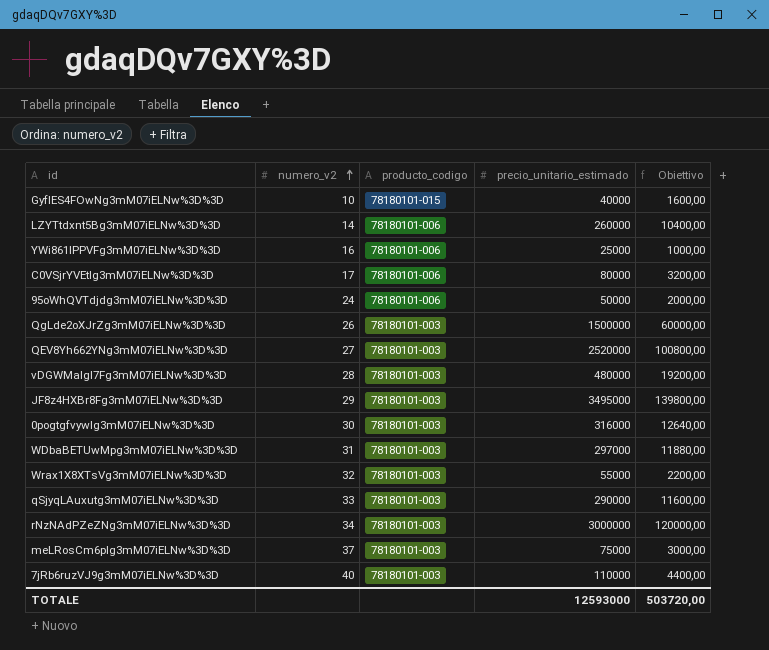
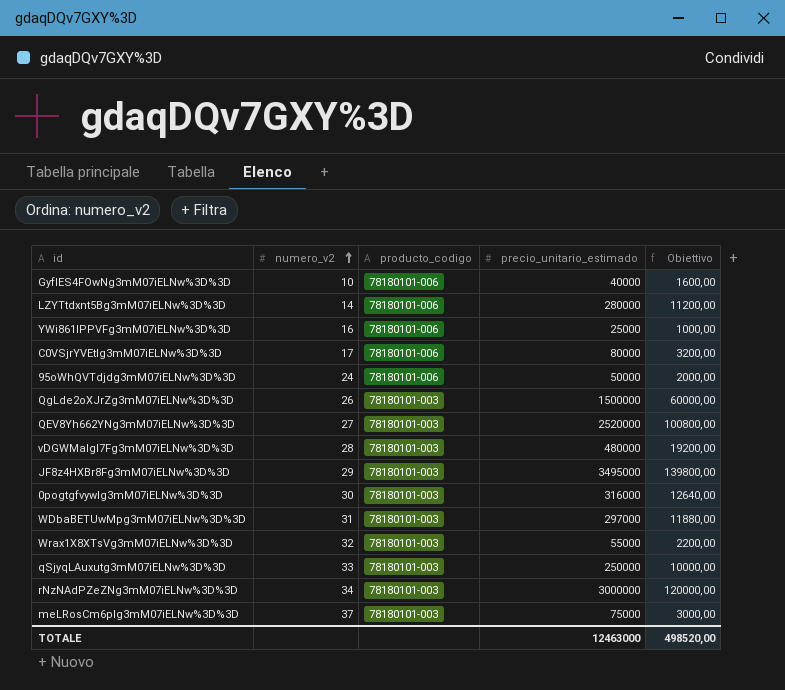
row 7jRb6ruzVJ9g3mM07iELNw%3D%3D: 40 | 78180101-003 | 110000 | 4400,00 -> none
GyflES4FOwNg3mM07iELNw%3D%3D | producto_codigo: 78180101-015 -> 78180101-006
LZYTtdxnt5Bg3mM07iELNw%3D%3D | precio_unitario_estimado: 260000 -> 280000
LZYTtdxnt5Bg3mM07iELNw%3D%3D | Obiettivo: 10400,00 -> 11200,00
qSjyqLAuxutg3mM07iELNw%3D%3D | precio_unitario_estimado: 290000 -> 250000
qSjyqLAuxutg3mM07iELNw%3D%3D | Obiettivo: 11600,00 -> 10000,00
TOTALE | precio_unitario_estimado: 12593000 -> 12463000
TOTALE | Obiettivo: 503720,00 -> 498520,00

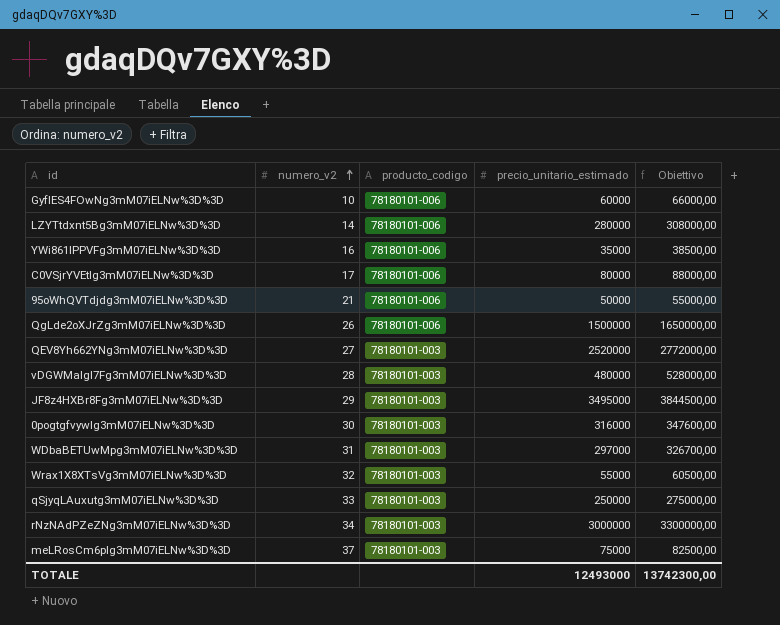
column Obiettivo | formula: [precio_unitario_estimado] * 0,04 -> [precio_unitario_estimado] * 1,1
GyflES4FOwNg3mM07iELNw%3D%3D | precio_unitario_estimado: 40000 -> 60000
YWi861IPPVFg3mM07iELNw%3D%3D | precio_unitario_estimado: 25000 -> 35000
95oWhQVTdjdg3mM07iELNw%3D%3D | numero_v2: 24 -> 21
QgLde2oXJrZg3mM07iELNw%3D%3D | producto_codigo: 78180101-003 -> 78180101-006
TOTALE | precio_unitario_estimado: 12463000 -> 12493000
TOTALE | Obiettivo: 498520,00 -> 13742300,00

